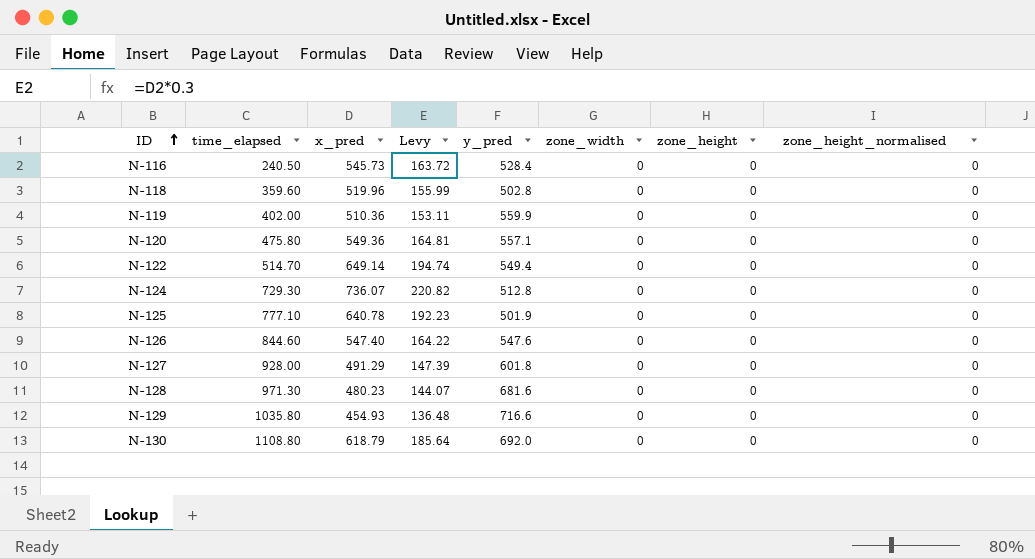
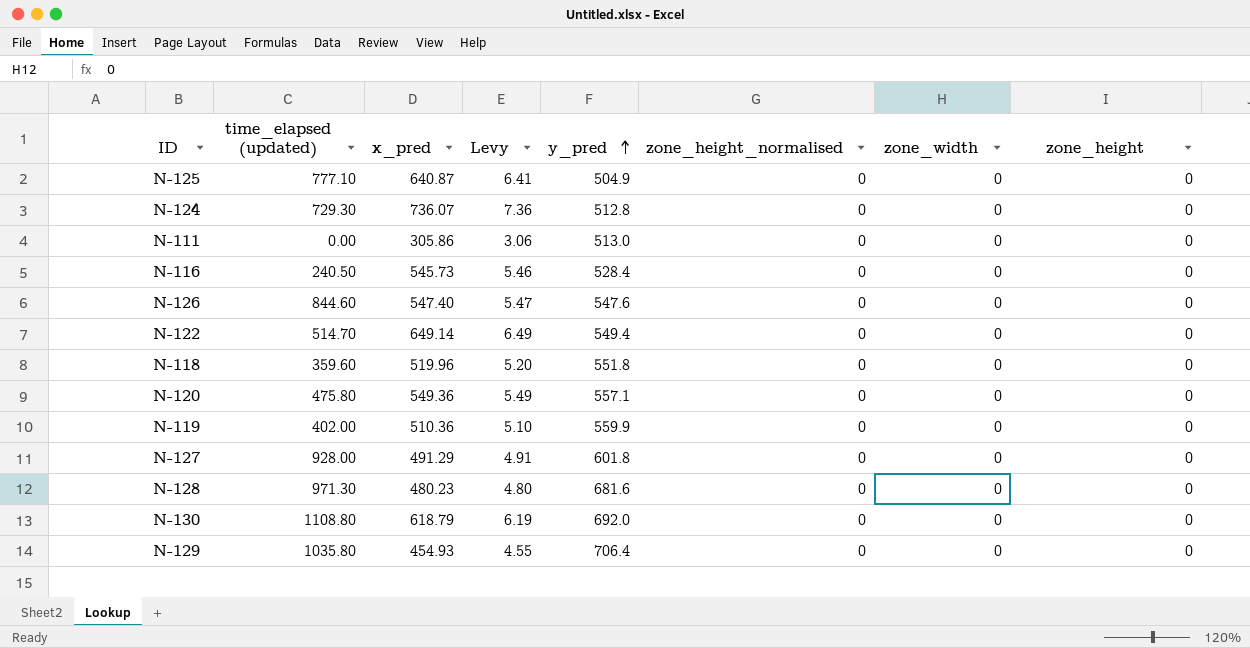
row order: ID ascending -> y_pred ascending
column name: time_elapsed -> time_elapsed (updated)
column Levy | formula: [x_pred] * 0.3 -> [x_pred] * 0.01
column zone_height_normalised | position: 8 -> 6
N-125 | x_pred: 640.78 -> 640.87
N-125 | y_pred: 501.9 -> 504.9
row N-111: none -> 0.00 | 305.86 | 3.06 | 513.0 | 0 | 0 | 0
N-118 | y_pred: 502.8 -> 551.8
N-129 | y_pred: 716.6 -> 706.4

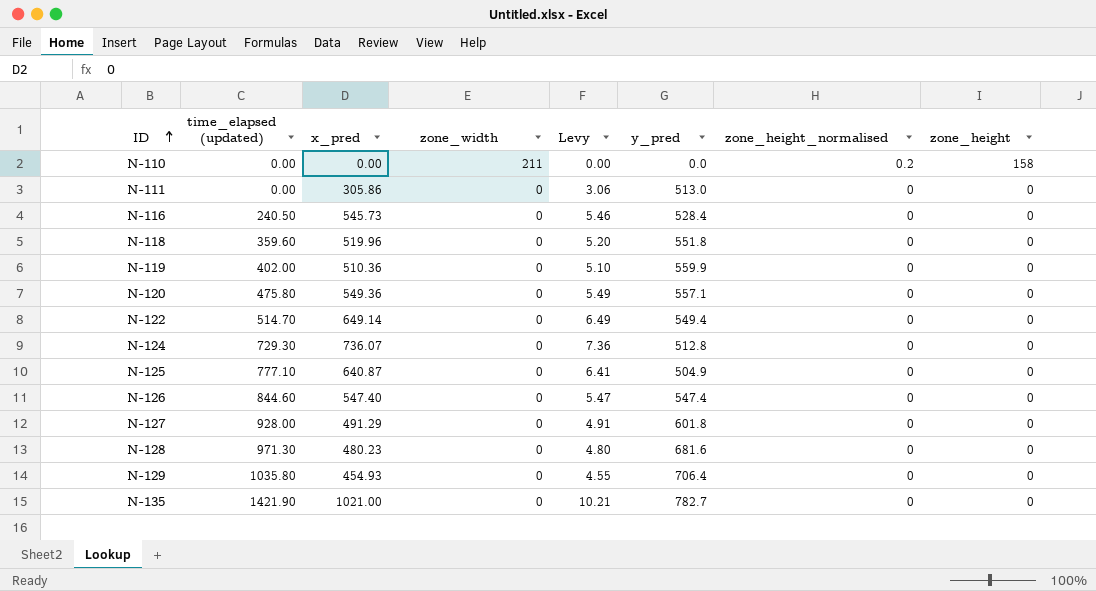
row order: y_pred ascending -> ID ascending
column zone_width | position: 7 -> 4
row N-130: 1108.80 | 618.79 | 6.19 | 692.0 | 0 | 0 | 0 -> none
row N-110: none -> 0.00 | 0.00 | 211 | 0.00 | 0.0 | 0.2 | 158
N-126 | y_pred: 547.6 -> 547.4
row N-135: none -> 1421.90 | 1021.00 | 0 | 10.21 | 782.7 | 0 | 0

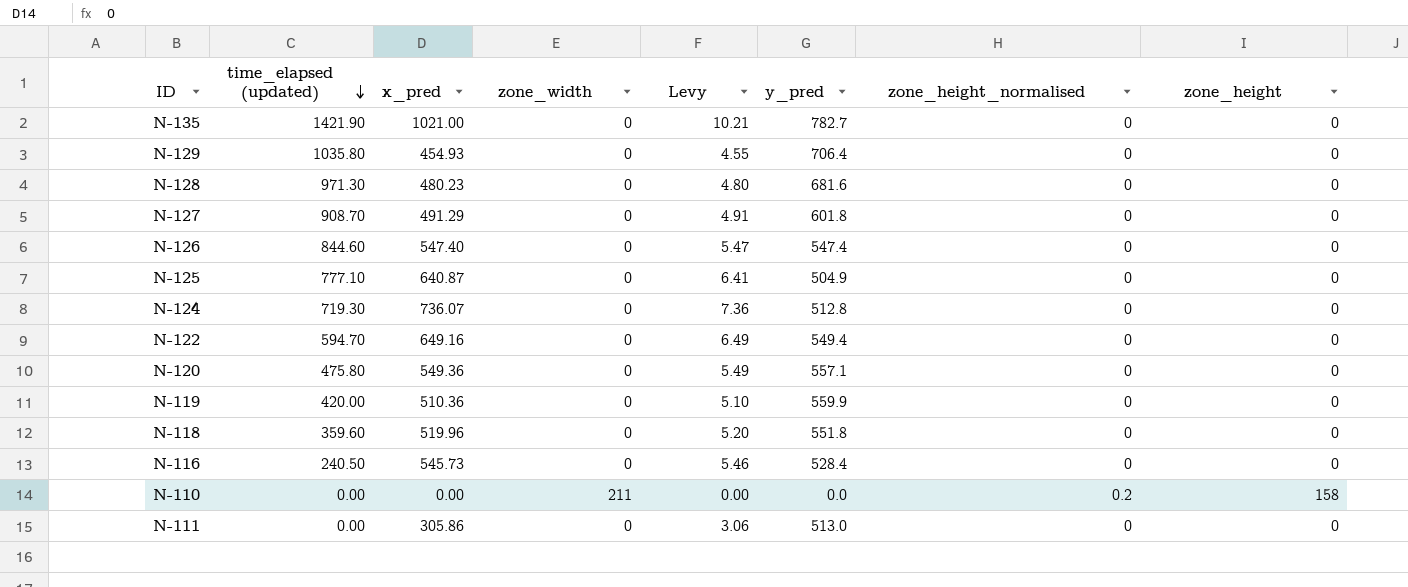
row order: ID ascending -> time_elapsed (updated) descending
N-127 | time_elapsed (updated): 928.00 -> 908.70
N-124 | time_elapsed (updated): 729.30 -> 719.30
N-122 | time_elapsed (updated): 514.70 -> 594.70
N-122 | x_pred: 649.14 -> 649.16
N-119 | time_elapsed (updated): 402.00 -> 420.00

